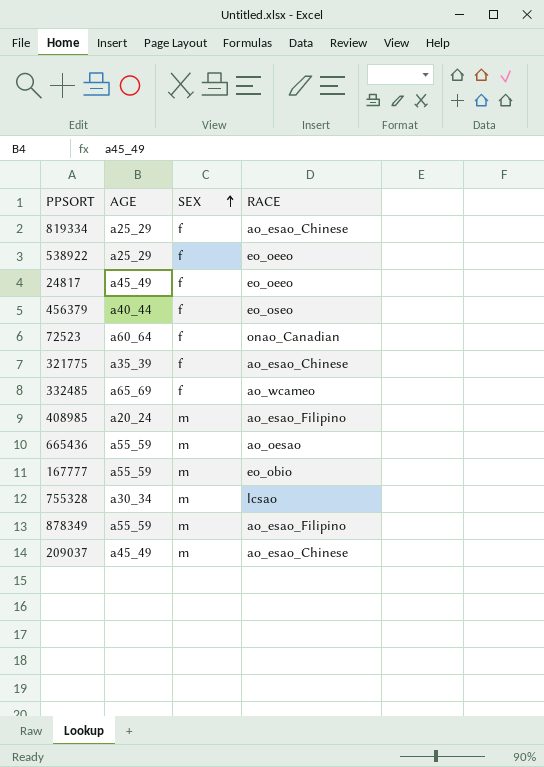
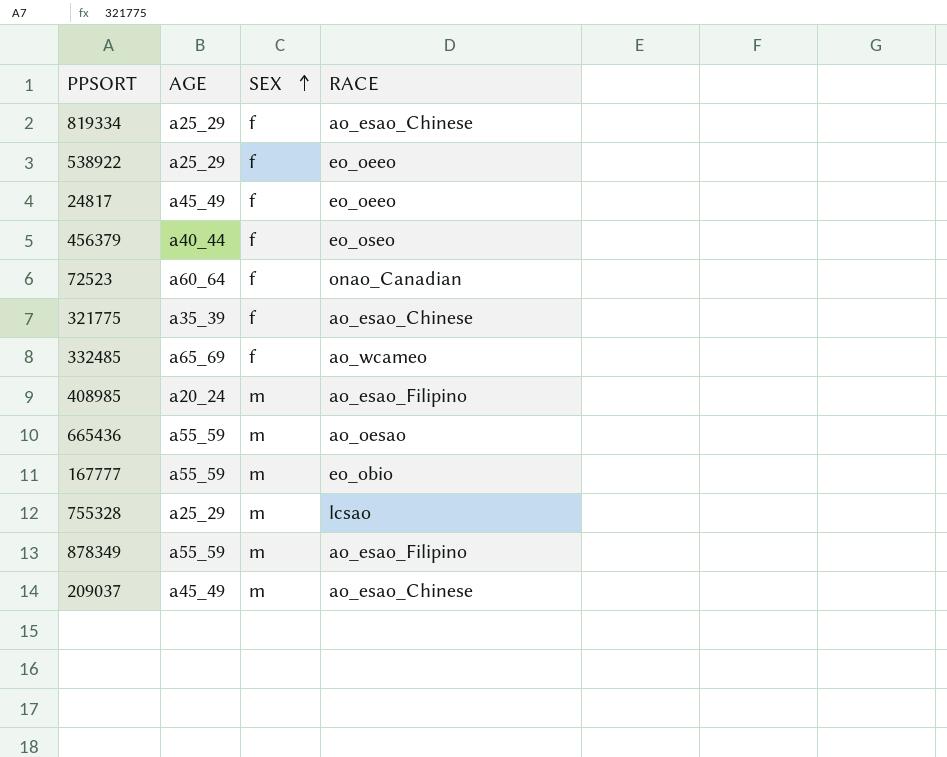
755328 | AGE: a30_34 -> a25_29

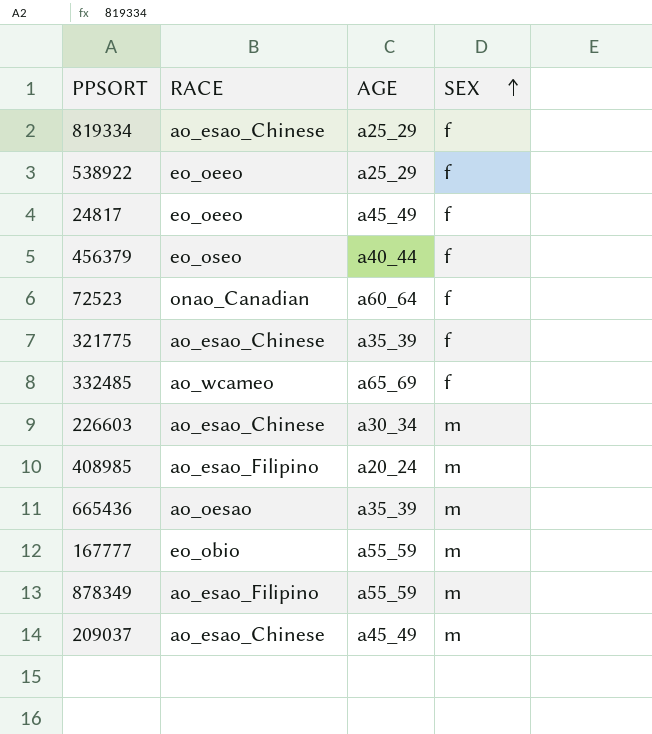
column RACE | position: 4 -> 2
row 755328: a25_29 | m | lcsao -> none
row 226603: none -> ao_esao_Chinese | a30_34 | m
665436 | AGE: a55_59 -> a35_39

